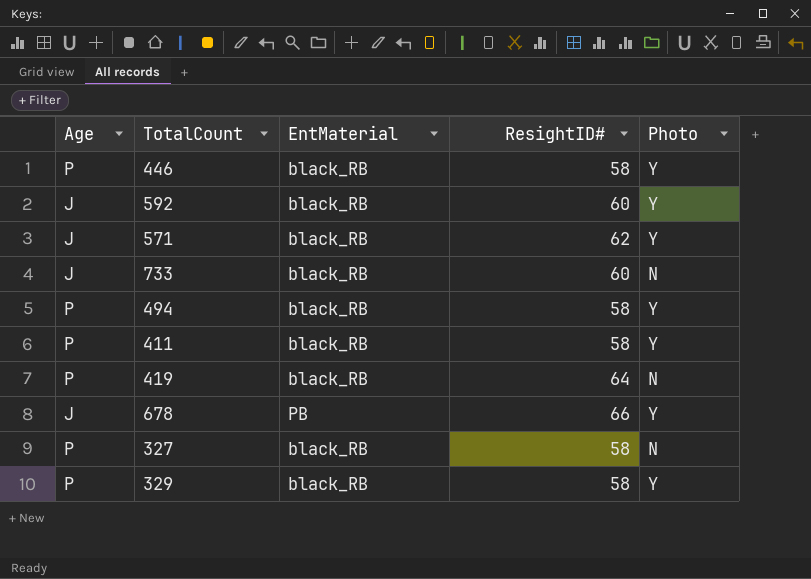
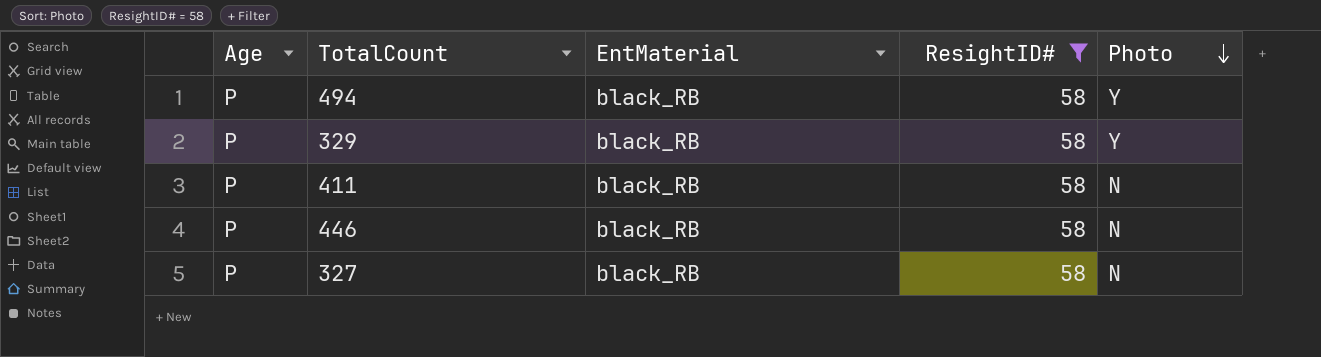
filter: none -> ResightID# = 58
row order: none -> Photo descending
411 | Photo: Y -> N
446 | Photo: Y -> N

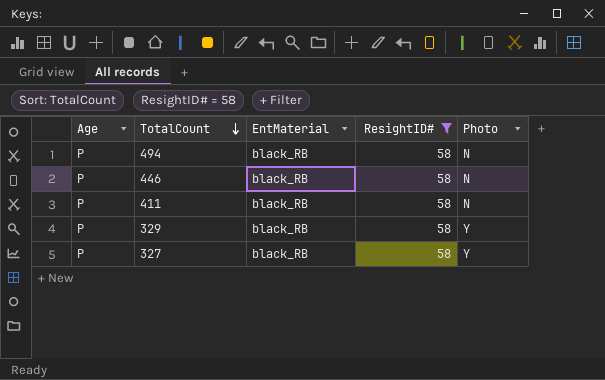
row order: Photo descending -> TotalCount descending
494 | Photo: Y -> N
327 | Photo: N -> Y

